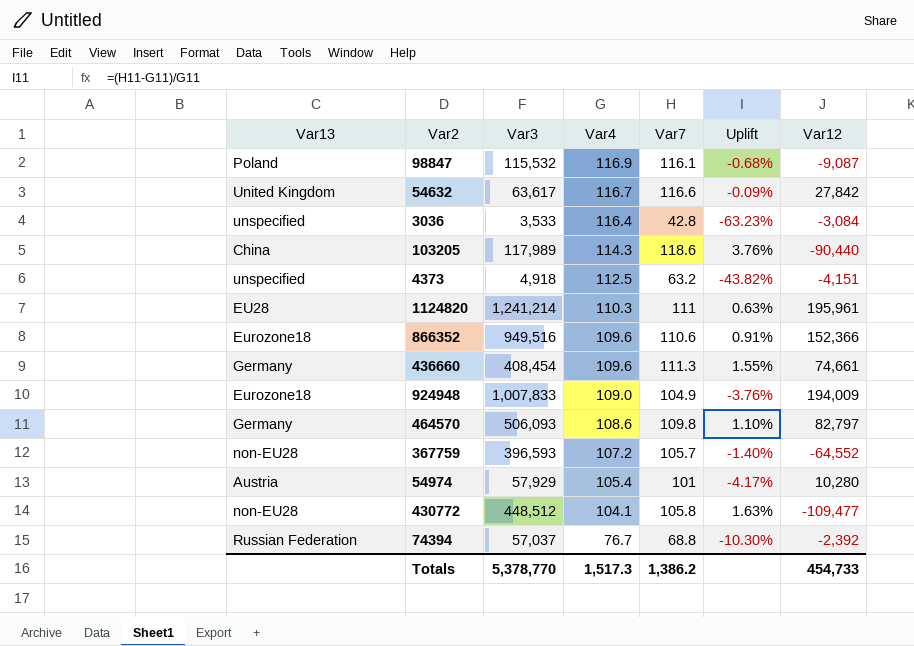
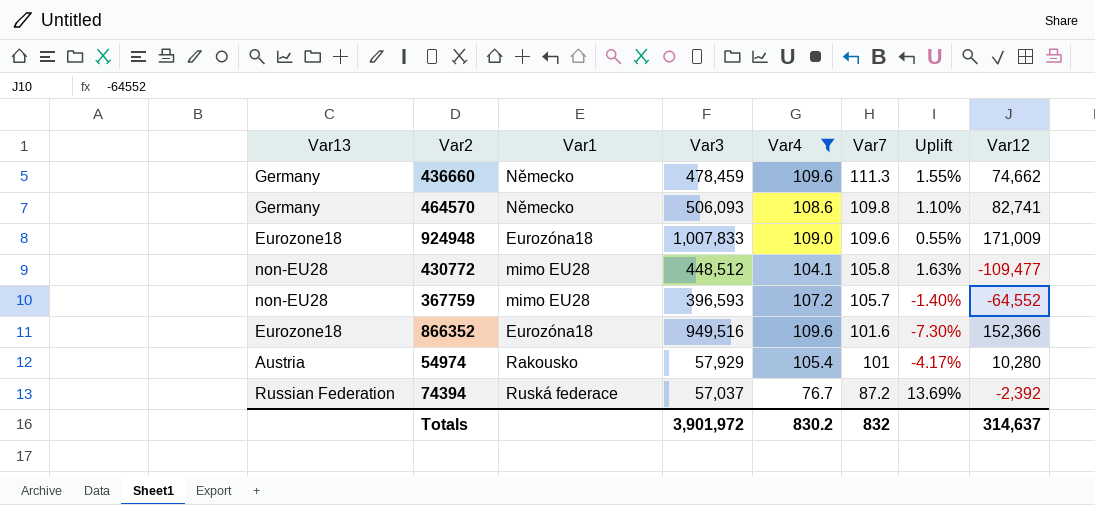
filter: none -> Var4 <= 109.6
row order: Var4 descending -> Var7 descending
column Var1 | position: none -> 3
436660 | Var3: 408,454 -> 478,459
436660 | Var12: 74,661 -> 74,662
464570 | Var12: 82,797 -> 82,741
924948 | Var7: 104.9 -> 109.6
924948 | Uplift: -3.76% -> 0.55%
924948 | Var12: 194,009 -> 171,009
866352 | Var7: 110.6 -> 101.6
866352 | Uplift: 0.91% -> -7.30%
74394 | Var7: 68.8 -> 87.2
74394 | Uplift: -10.30% -> 13.69%
Totals | Var3: 5,378,770 -> 3,901,972
Totals | Var4: 1,517.3 -> 830.2
Totals | Var7: 1,386.2 -> 832
Totals | Var12: 454,733 -> 314,637

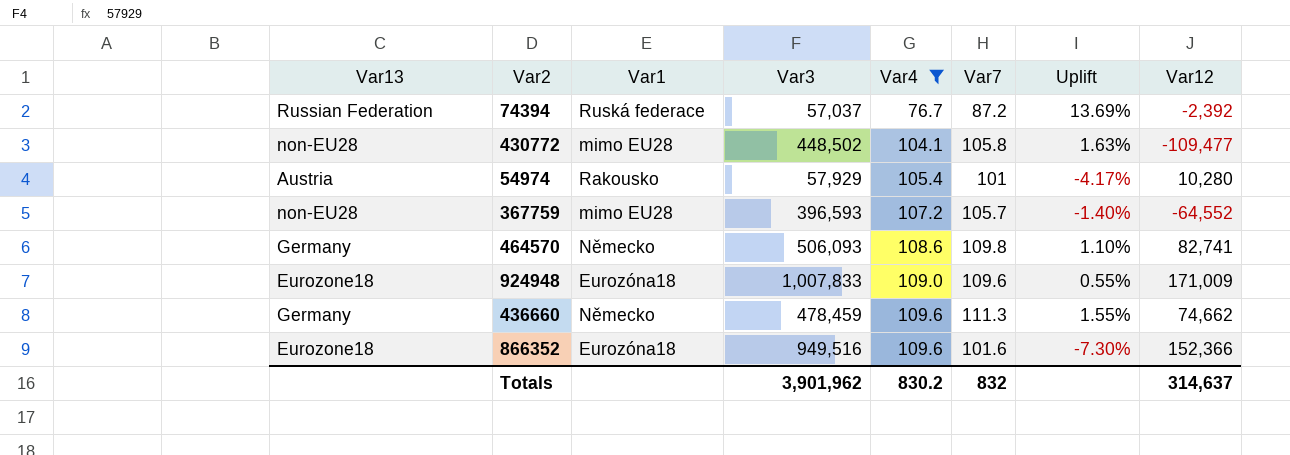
row order: Var7 descending -> Var4 ascending
430772 | Var3: 448,512 -> 448,502
Totals | Var3: 3,901,972 -> 3,901,962

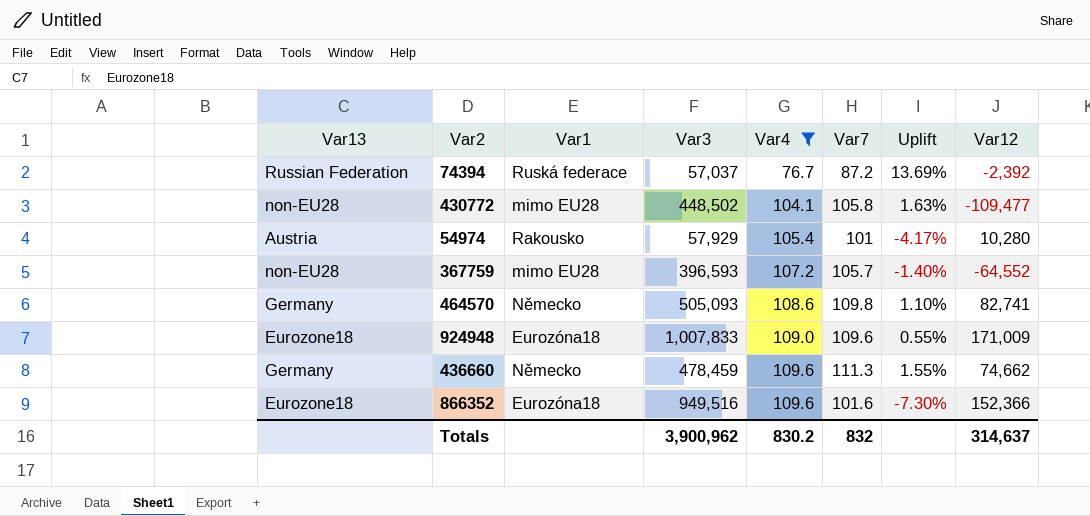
464570 | Var3: 506,093 -> 505,093
Totals | Var3: 3,901,962 -> 3,900,962

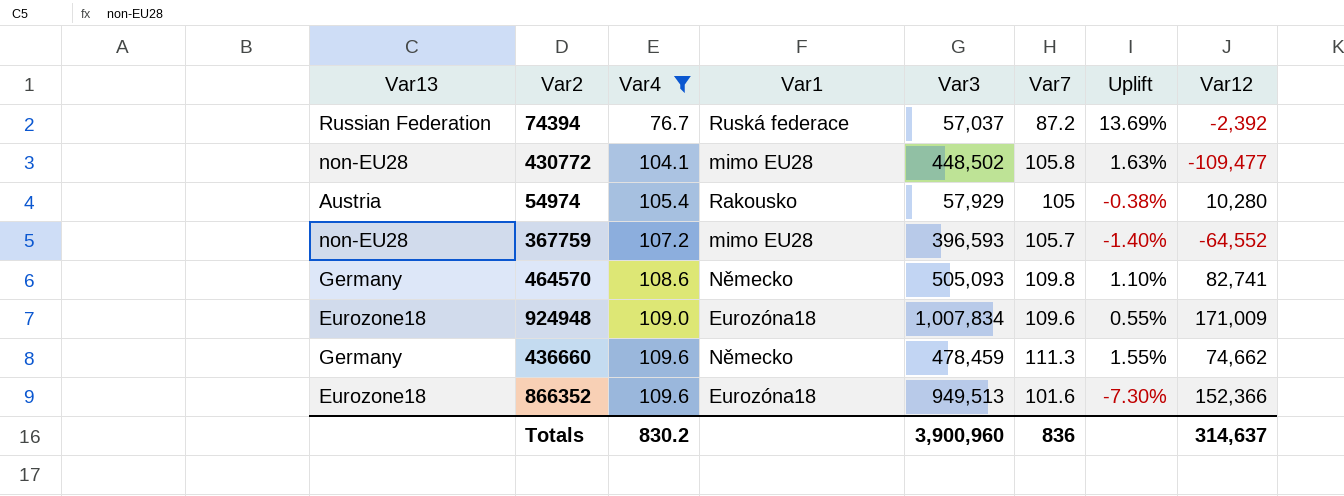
column Var4 | position: 5 -> 3
54974 | Var7: 101 -> 105
54974 | Uplift: -4.17% -> -0.38%
924948 | Var3: 1,007,833 -> 1,007,834
866352 | Var3: 949,516 -> 949,513
Totals | Var3: 3,900,962 -> 3,900,960
Totals | Var7: 832 -> 836

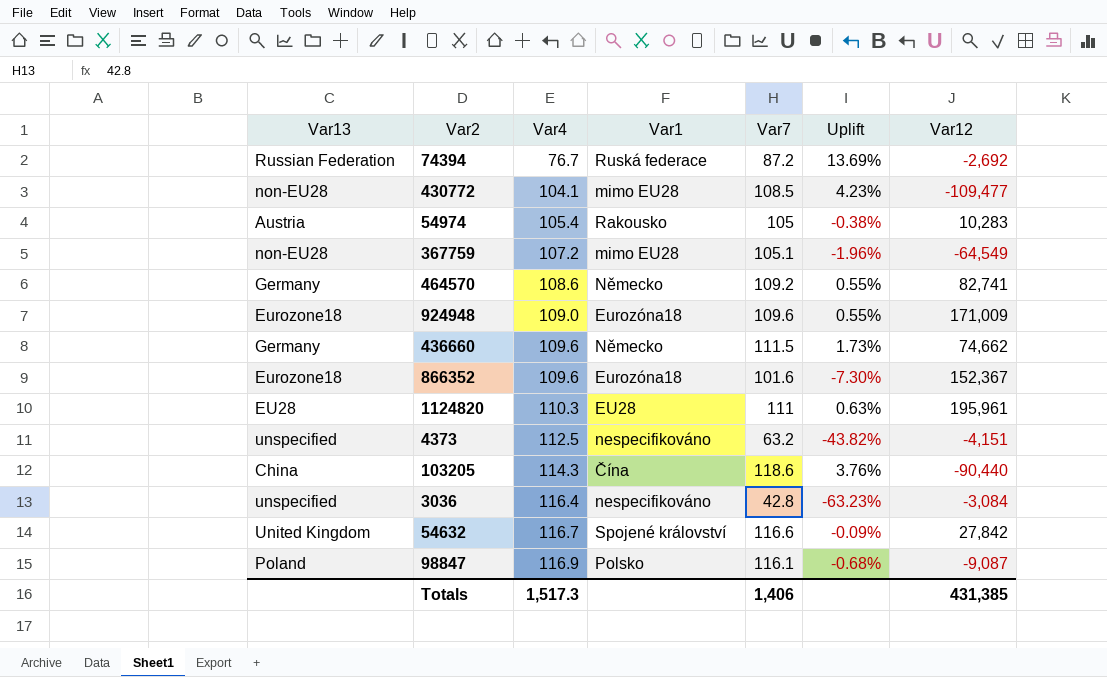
filter: Var4 <= 109.6 -> none
column Var3 | position: 5 -> none
74394 | Var12: -2,392 -> -2,692
430772 | Var7: 105.8 -> 108.5
430772 | Uplift: 1.63% -> 4.23%
54974 | Var12: 10,280 -> 10,283
367759 | Var7: 105.7 -> 105.1
367759 | Uplift: -1.40% -> -1.96%
367759 | Var12: -64,552 -> -64,549
464570 | Var7: 109.8 -> 109.2
464570 | Uplift: 1.10% -> 0.55%
436660 | Var7: 111.3 -> 111.5
436660 | Uplift: 1.55% -> 1.73%
866352 | Var12: 152,366 -> 152,367
Totals | Var4: 830.2 -> 1,517.3
Totals | Var7: 836 -> 1,406
Totals | Var12: 314,637 -> 431,385

